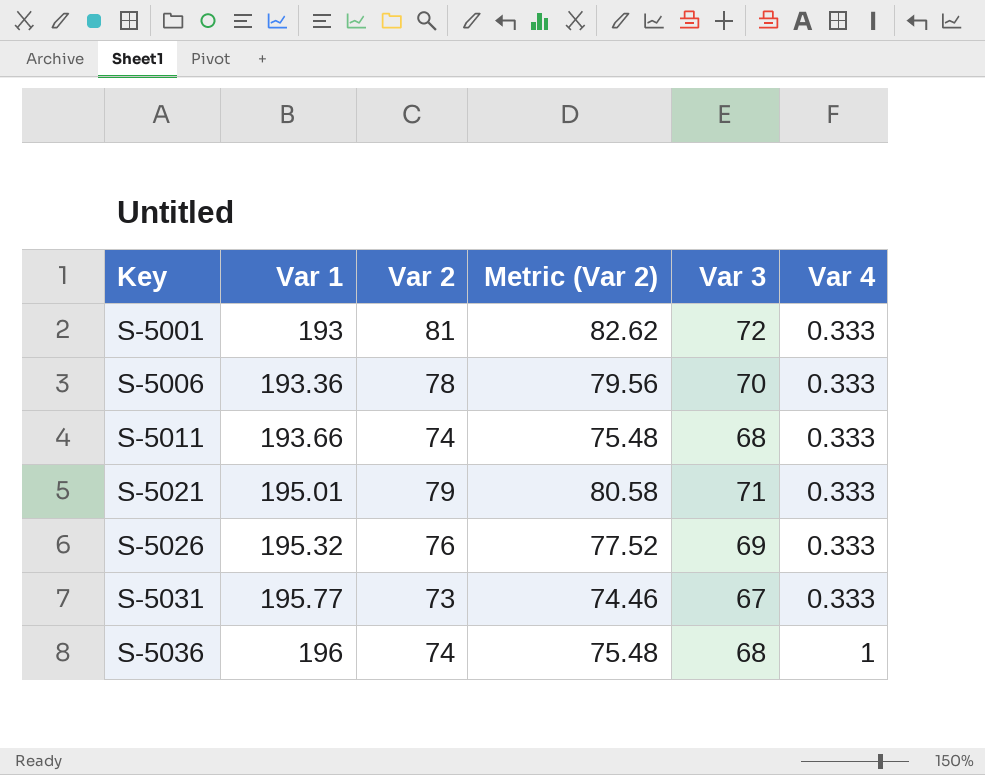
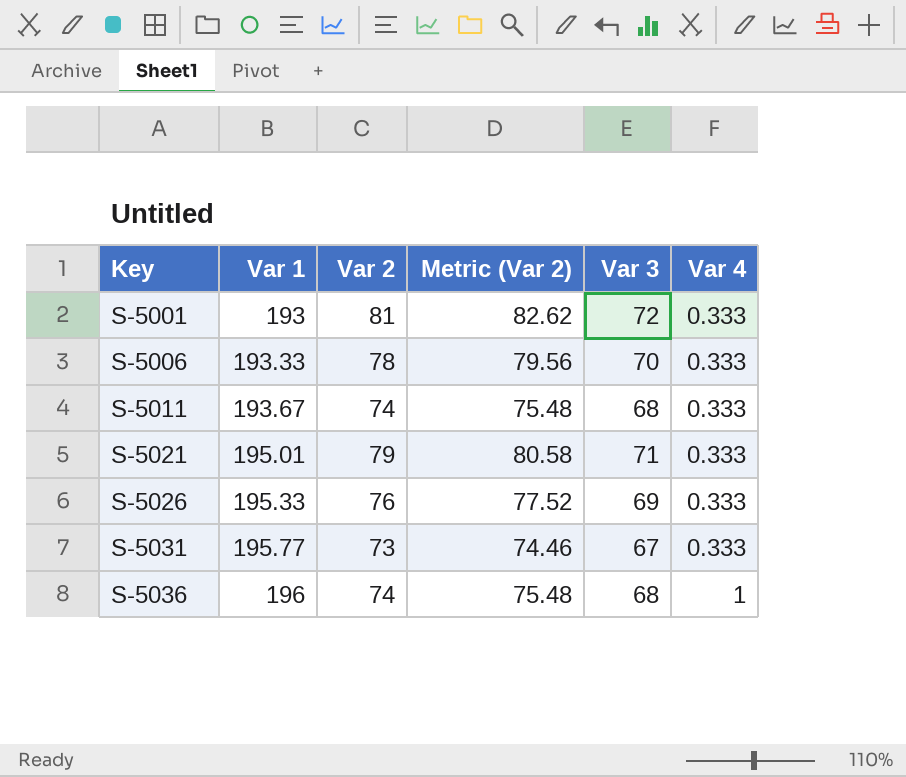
S-5006 | Var 1: 193.36 -> 193.33
S-5011 | Var 1: 193.66 -> 193.67
S-5026 | Var 1: 195.32 -> 195.33

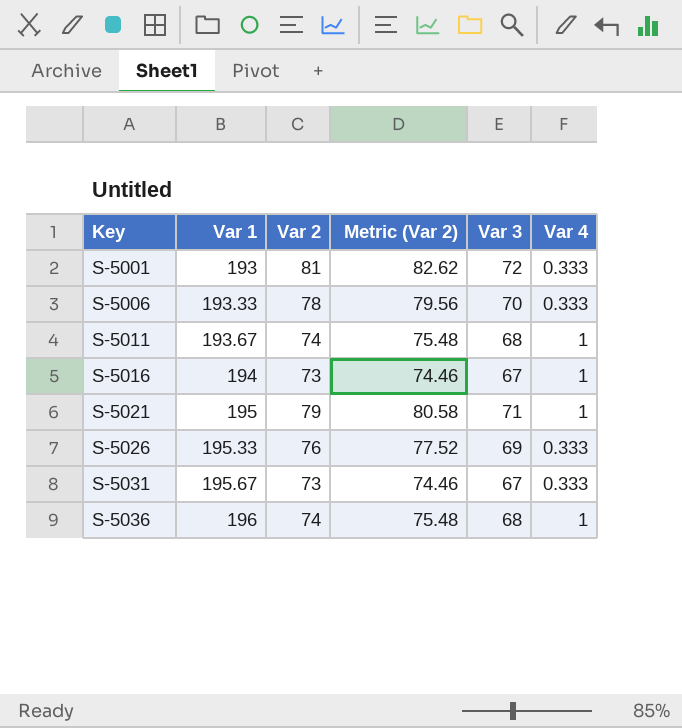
S-5011 | Var 4: 0.333 -> 1
row S-5016: none -> 194 | 73 | 74.46 | 67 | 1
S-5021 | Var 1: 195.01 -> 195
S-5021 | Var 4: 0.333 -> 1
S-5031 | Var 1: 195.77 -> 195.67

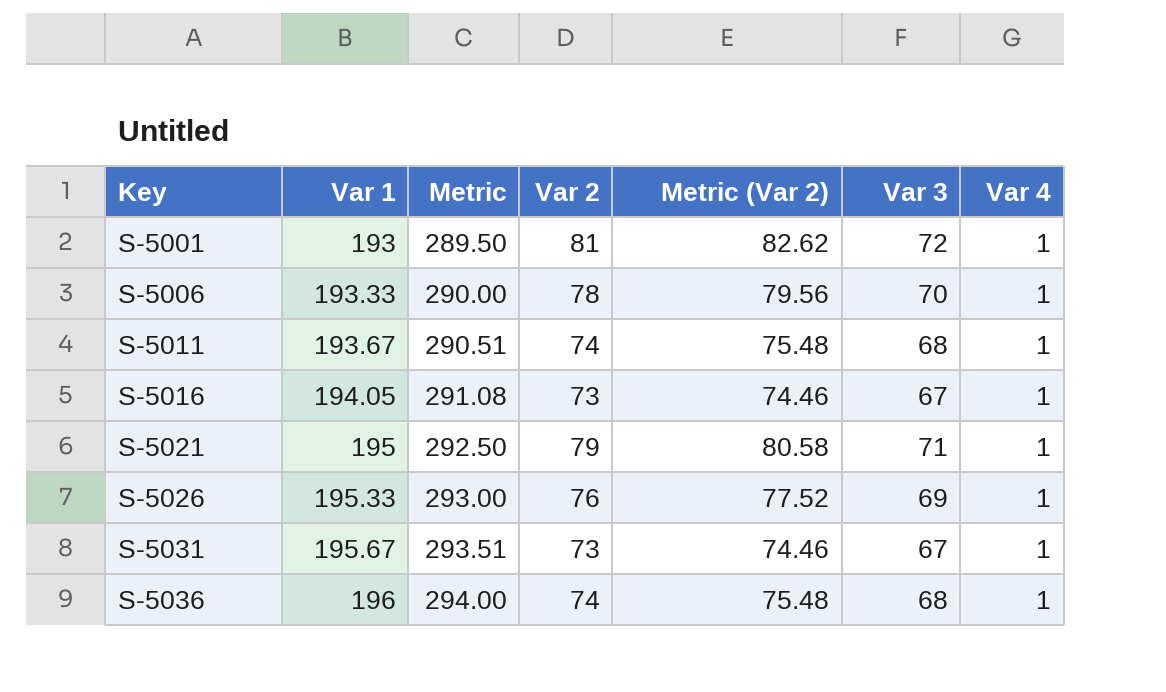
column Metric | formula: none -> [Var 1] * 1.5
S-5001 | Var 4: 0.333 -> 1
S-5006 | Var 4: 0.333 -> 1
S-5016 | Var 1: 194 -> 194.05
S-5026 | Var 4: 0.333 -> 1
S-5031 | Var 4: 0.333 -> 1

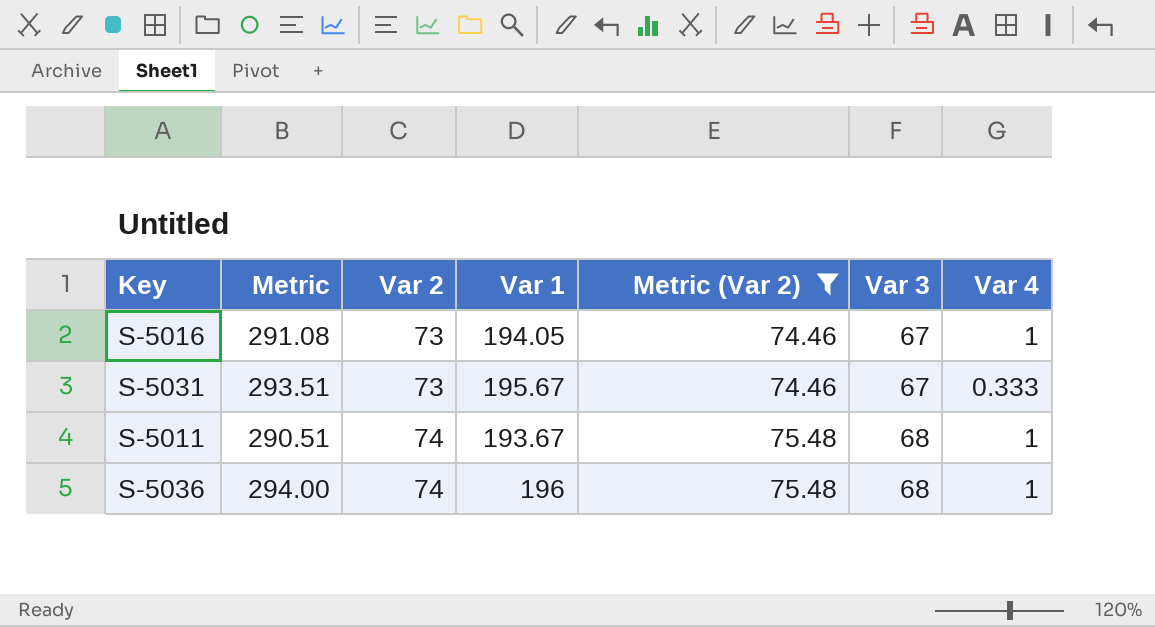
filter: none -> Metric (Var 2) <= 75.48
row order: Key ascending -> Var 2 ascending
column Var 1 | position: 2 -> 4
S-5031 | Var 4: 1 -> 0.333

